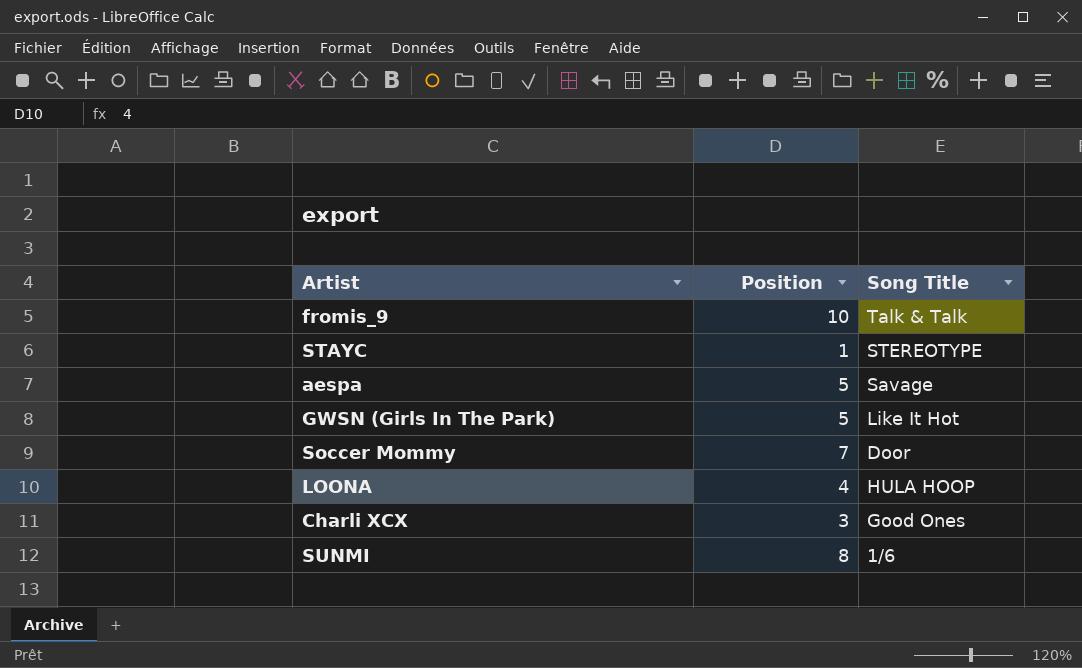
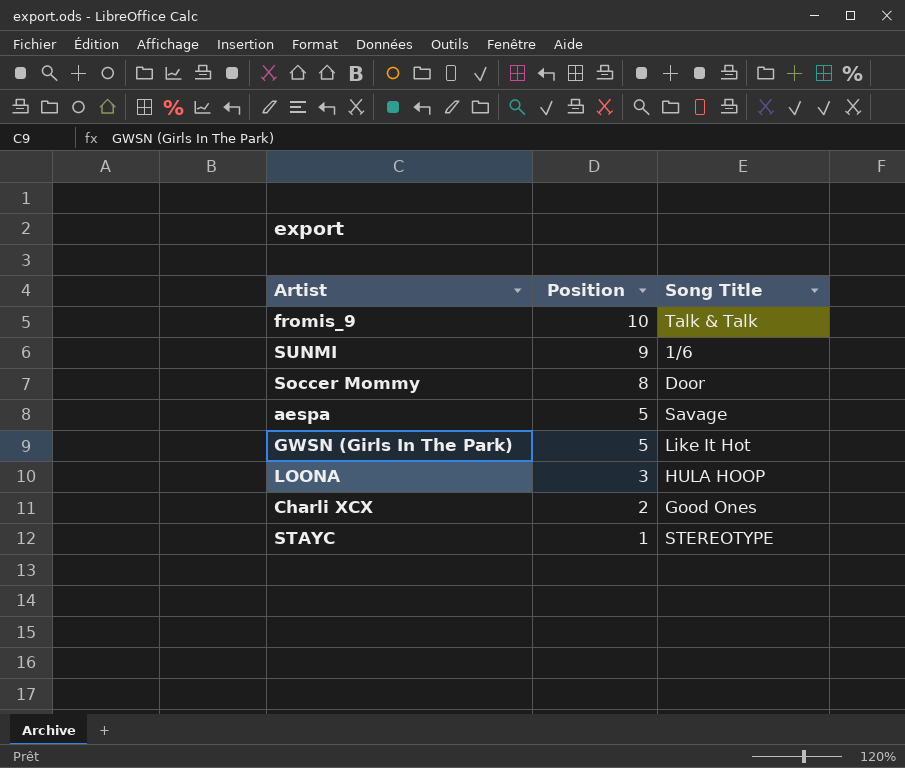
row order: none -> Position descending
SUNMI | Position: 8 -> 9
Soccer Mommy | Position: 7 -> 8
LOONA | Position: 4 -> 3
Charli XCX | Position: 3 -> 2

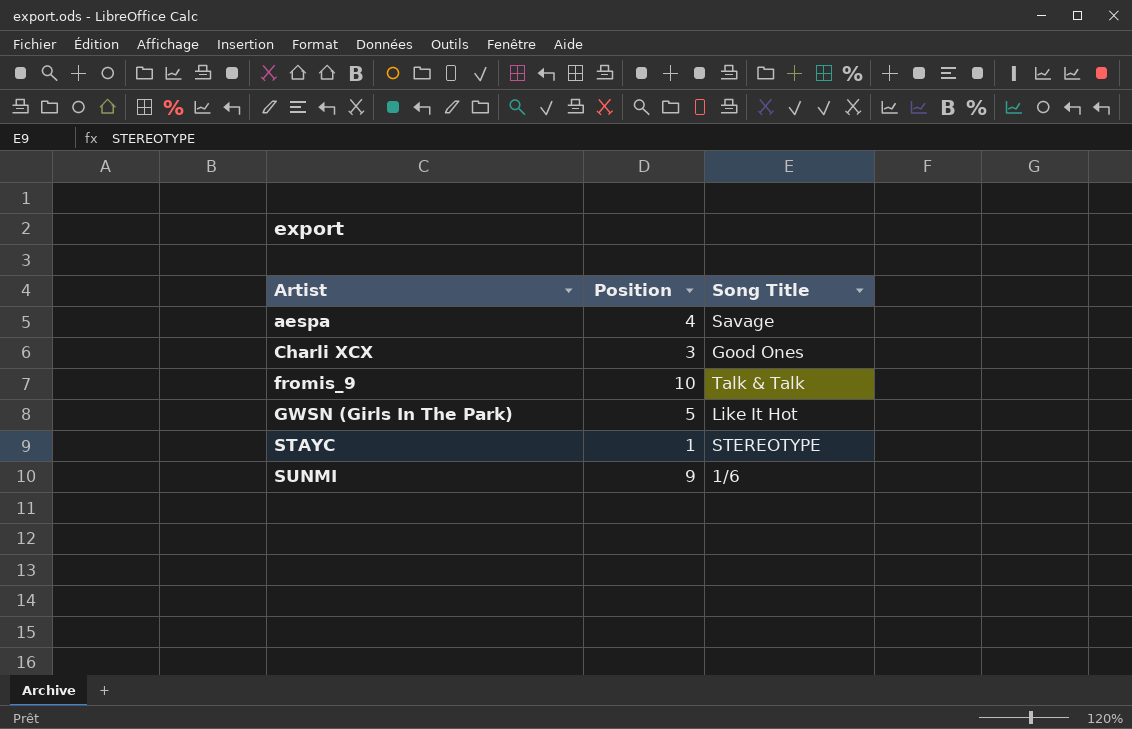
row order: Position descending -> Artist ascending
row Soccer Mommy: 8 | Door -> none
row LOONA: 3 | HULA HOOP -> none
aespa | Position: 5 -> 4
Charli XCX | Position: 2 -> 3

